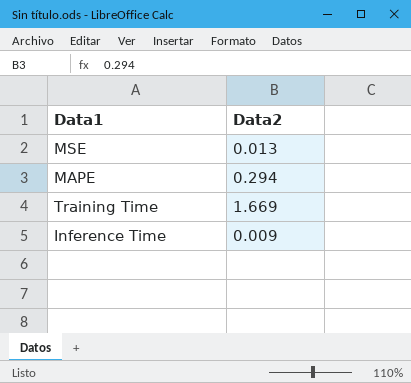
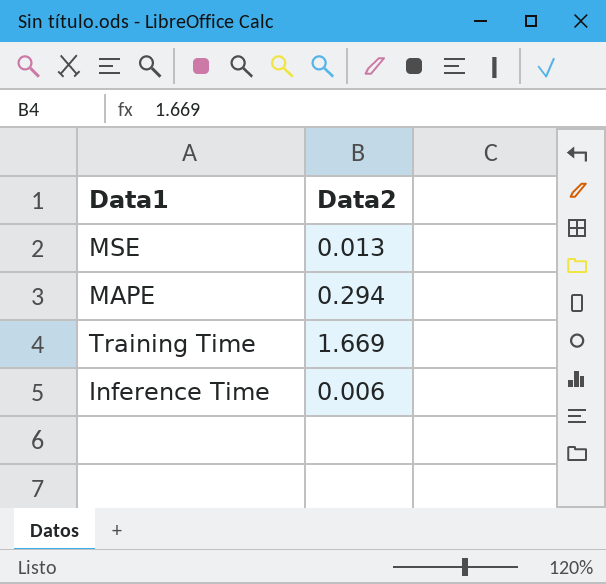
Inference Time | Data2: 0.009 -> 0.006

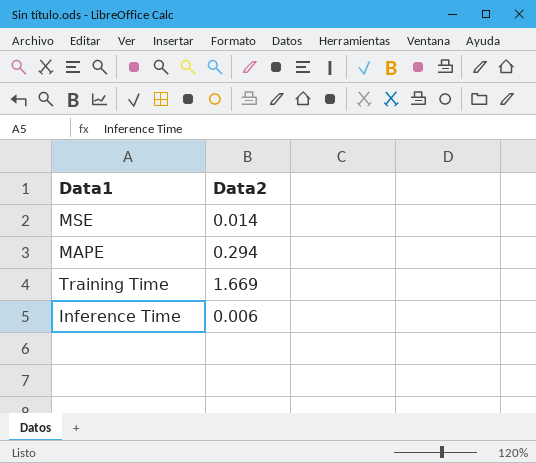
MSE | Data2: 0.013 -> 0.014

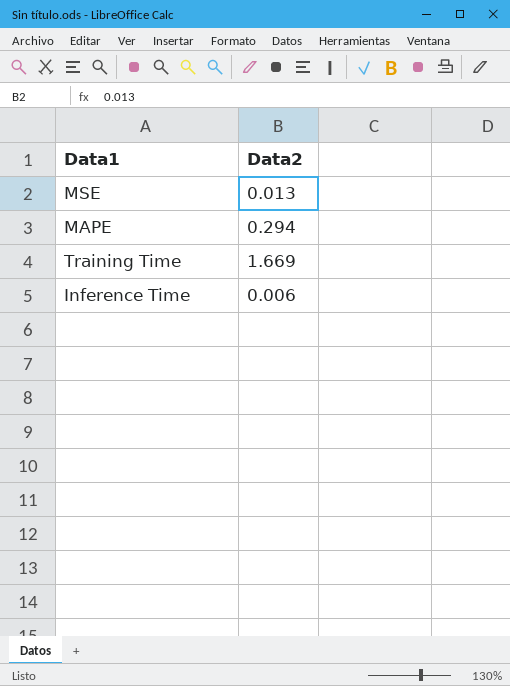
MSE | Data2: 0.014 -> 0.013

